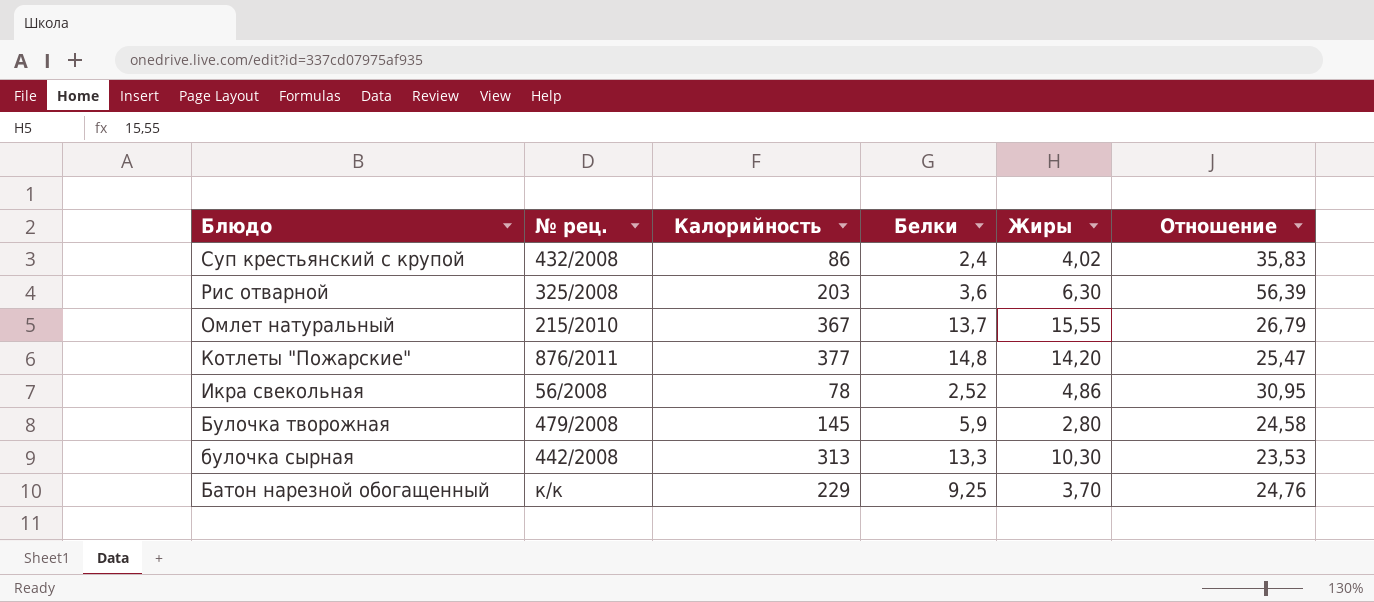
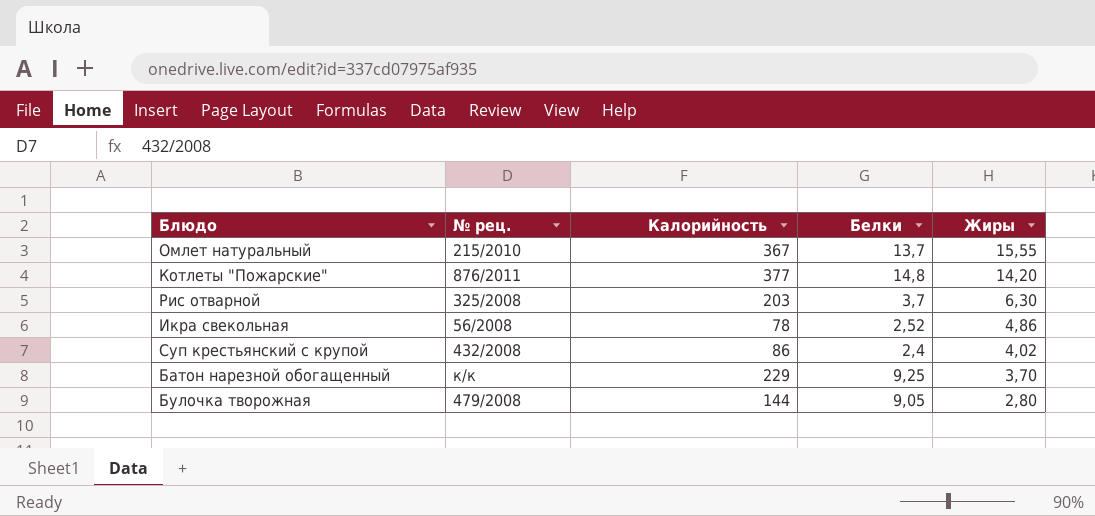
row order: Блюдо descending -> Жиры descending
column Отношение | formula: [Калорийность] / [Белки] -> none
row булочка сырная: 442/2008 | 313 | 13,3 | 10,30 | 23,53 -> none
Рис отварной | Белки: 3,6 -> 3,7
Булочка творожная | Калорийность: 145 -> 144
Булочка творожная | Белки: 5,9 -> 9,05

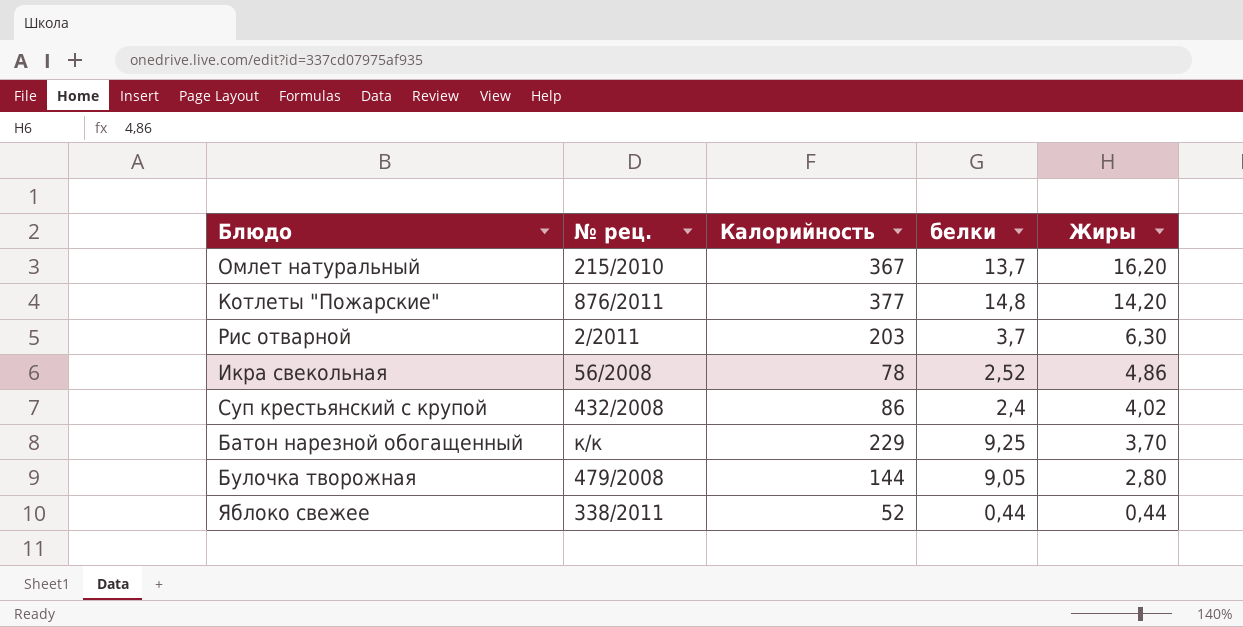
column name: Белки -> белки
Омлет натуральный | Жиры: 15,55 -> 16,20
Рис отварной | № рец.: 325/2008 -> 2/2011
row Яблоко свежее: none -> 338/2011 | 52 | 0,44 | 0,44

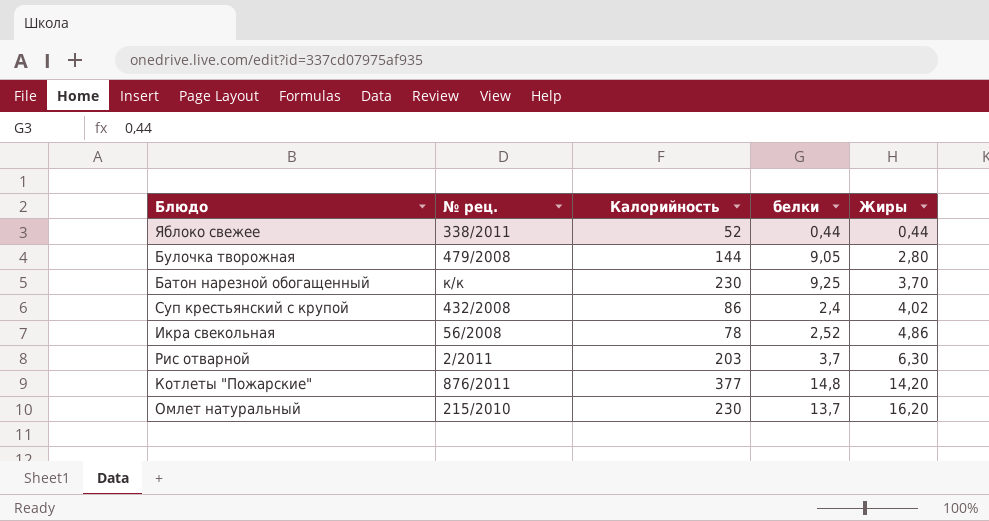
row order: Жиры descending -> Жиры ascending
Батон нарезной обогащенный | Калорийность: 229 -> 230
Омлет натуральный | Калорийность: 367 -> 230

